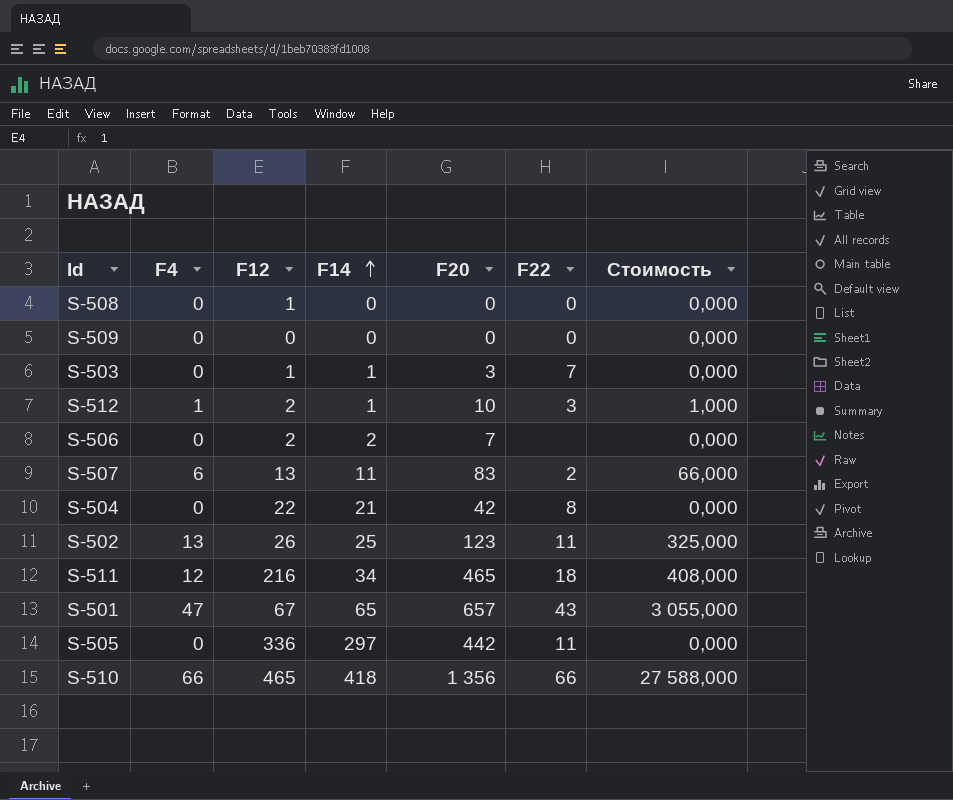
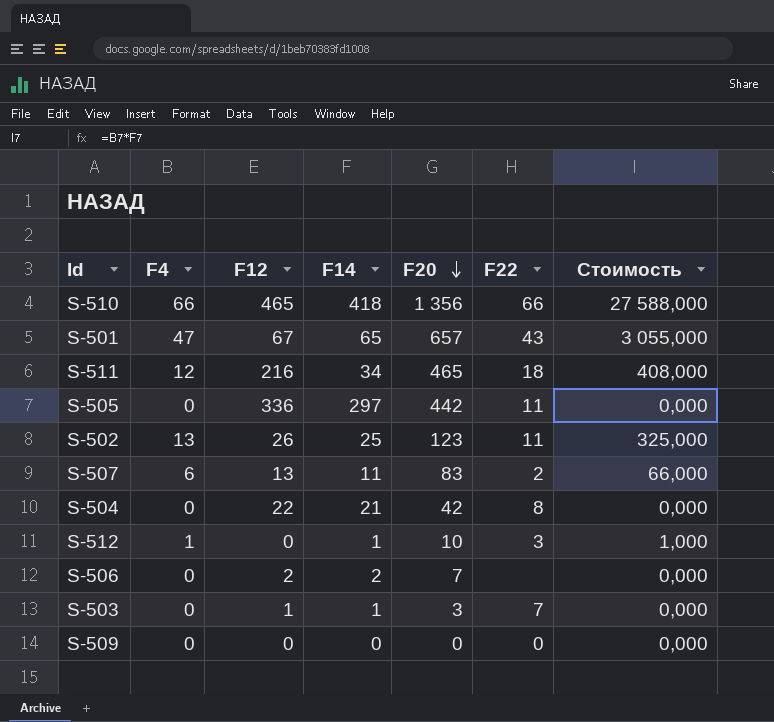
row order: F14 ascending -> F20 descending
row S-508: 0 | 1 | 0 | 0 | 0 | 0,000 -> none
S-512 | F12: 2 -> 0

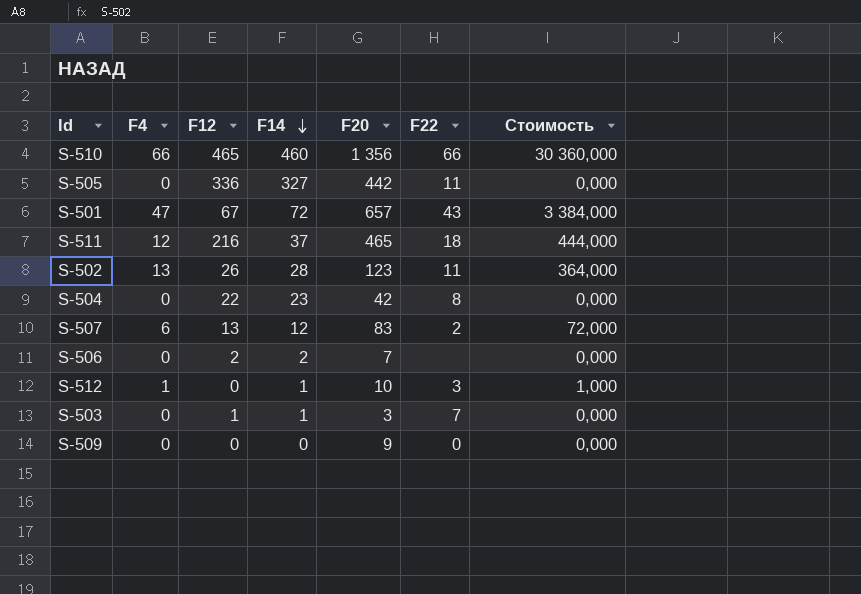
row order: F20 descending -> F14 descending
S-510 | F14: 418 -> 460
S-510 | Стоимость: 27 588,000 -> 30 360,000
S-505 | F14: 297 -> 327
S-501 | F14: 65 -> 72
S-501 | Стоимость: 3 055,000 -> 3 384,000
S-511 | F14: 34 -> 37
S-511 | Стоимость: 408,000 -> 444,000
S-502 | F14: 25 -> 28
S-502 | Стоимость: 325,000 -> 364,000
S-504 | F14: 21 -> 23
S-507 | F14: 11 -> 12
S-507 | Стоимость: 66,000 -> 72,000
S-509 | F20: 0 -> 9

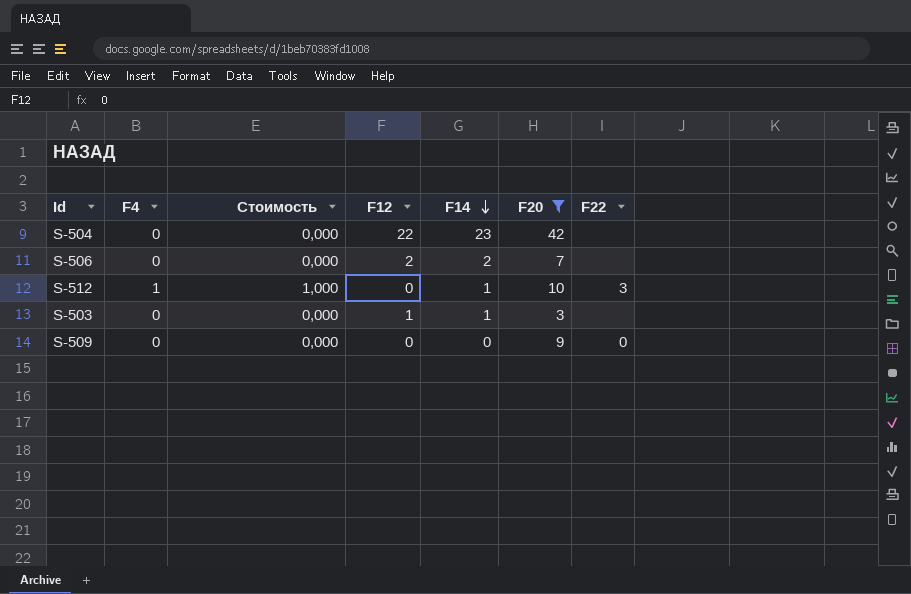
filter: none -> F20 <= 42
column Стоимость | position: 7 -> 3
S-504 | F22: 8 -> none
S-503 | F22: 7 -> none

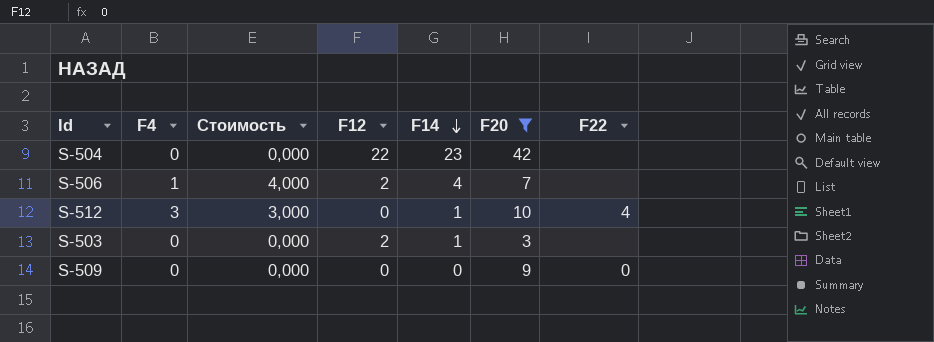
S-506 | F4: 0 -> 1
S-506 | Стоимость: 0,000 -> 4,000
S-506 | F14: 2 -> 4
S-512 | F4: 1 -> 3
S-512 | Стоимость: 1,000 -> 3,000
S-512 | F22: 3 -> 4
S-503 | F12: 1 -> 2

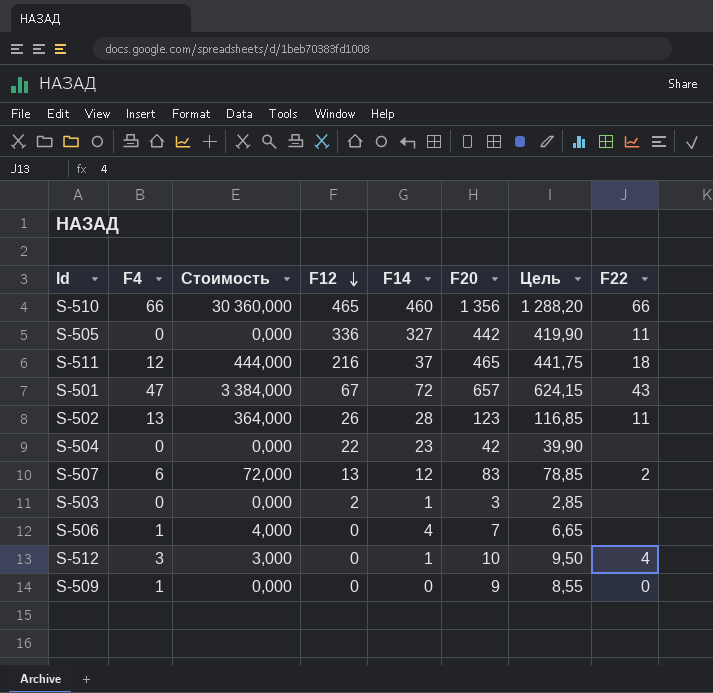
filter: F20 <= 42 -> none
row order: F14 descending -> F12 descending
column Цель | formula: none -> [F20] * 0,95
S-506 | F12: 2 -> 0
S-509 | F4: 0 -> 1

